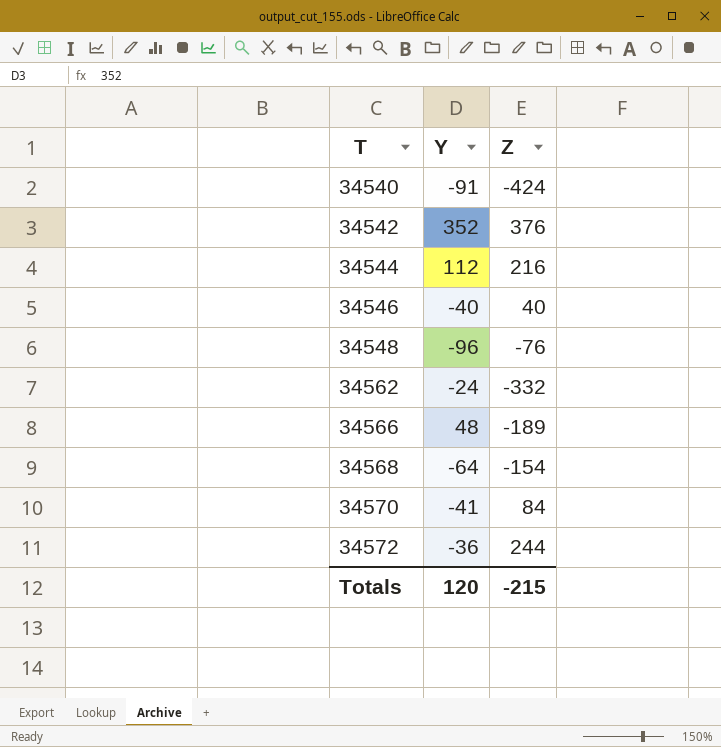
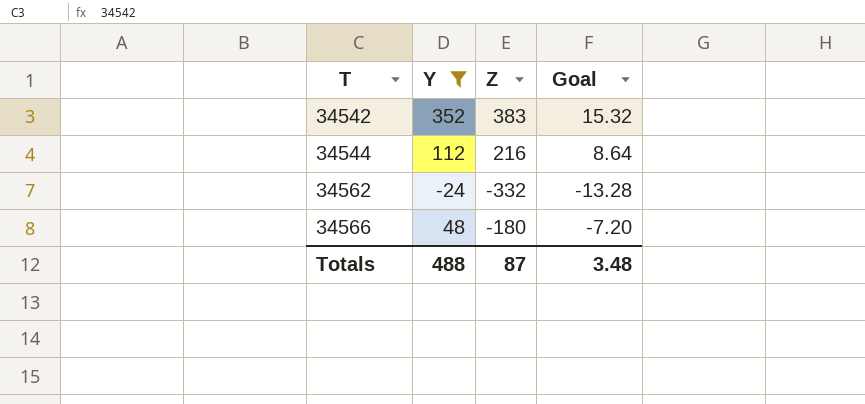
filter: none -> Y >= -24
column Goal | formula: none -> [Z] * 0.04
34542 | Z: 376 -> 383
34566 | Z: -189 -> -180
Totals | Y: 120 -> 488
Totals | Z: -215 -> 87

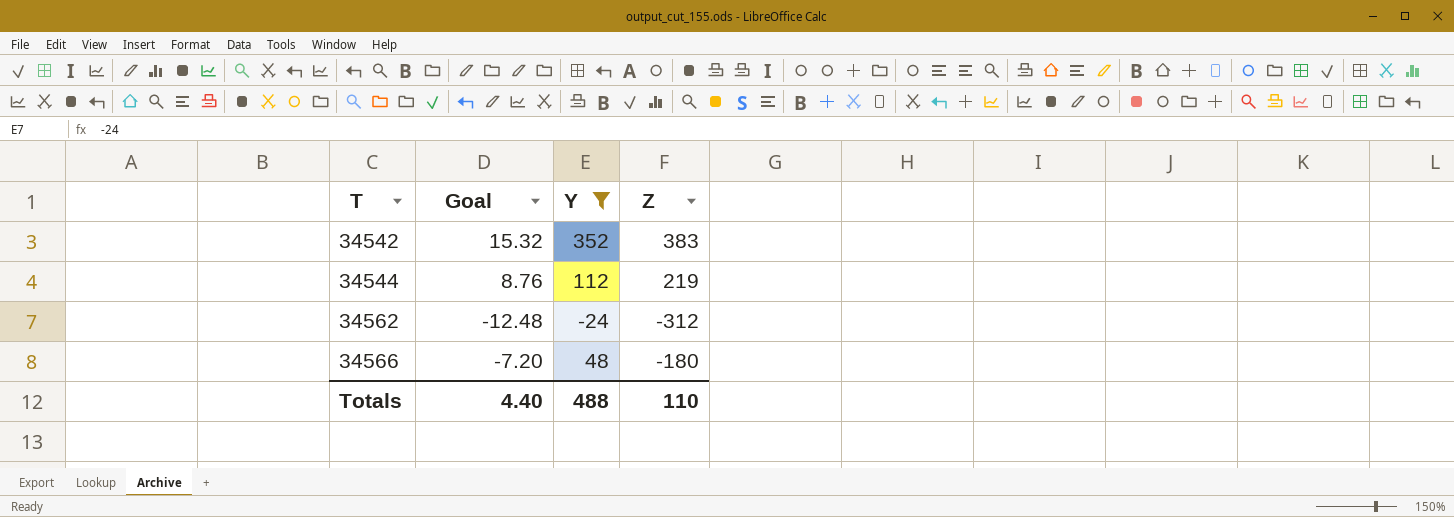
column Goal | position: 4 -> 2
34544 | Goal: 8.64 -> 8.76
34544 | Z: 216 -> 219
34562 | Goal: -13.28 -> -12.48
34562 | Z: -332 -> -312
Totals | Goal: 3.48 -> 4.40
Totals | Z: 87 -> 110

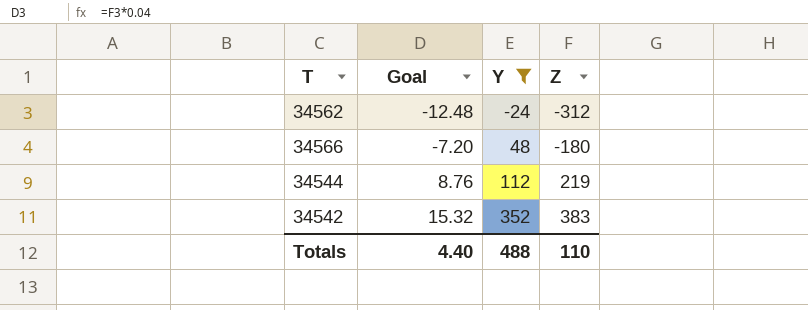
row order: T ascending -> Goal ascending

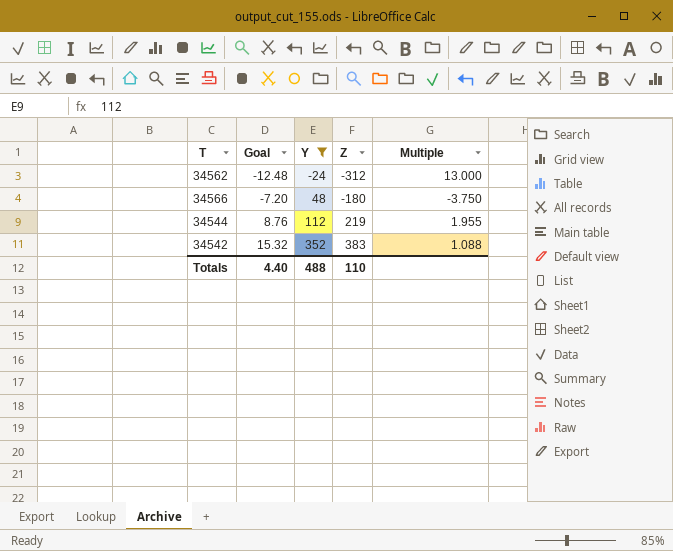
column Multiple | formula: none -> [Z] / [Y]

